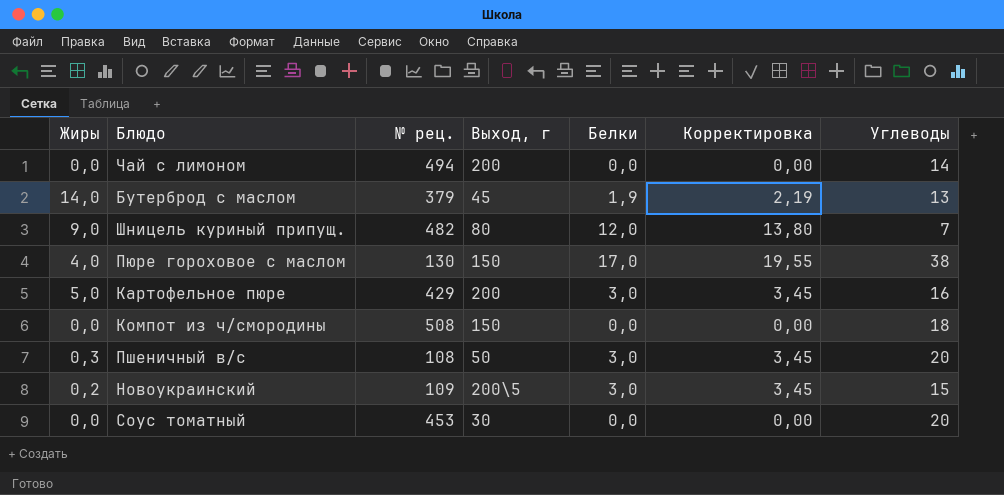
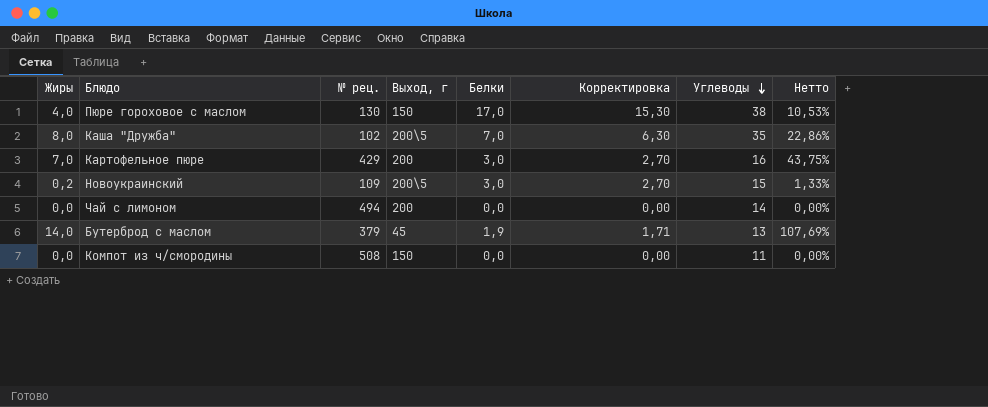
row order: none -> Углеводы descending
column Корректировка | formula: [Белки] * 1,15 -> [Белки] * 0,9
column Нетто | formula: none -> [Жиры] / [Углеводы]
row Шницель куриный припущ.: 9,0 | 482 | 80 | 12,0 | 13,80 | 7 -> none
row Пшеничный в/с: 0,3 | 108 | 50 | 3,0 | 3,45 | 20 -> none
row Соус томатный: 0,0 | 453 | 30 | 0,0 | 0,00 | 20 -> none
row Каша "Дружба": none -> 8,0 | 102 | 200\5 | 7,0 | 6,30 | 35 | 22,86%
Картофельное пюре | Жиры: 5,0 -> 7,0
Компот из ч/смородины | Углеводы: 18 -> 11

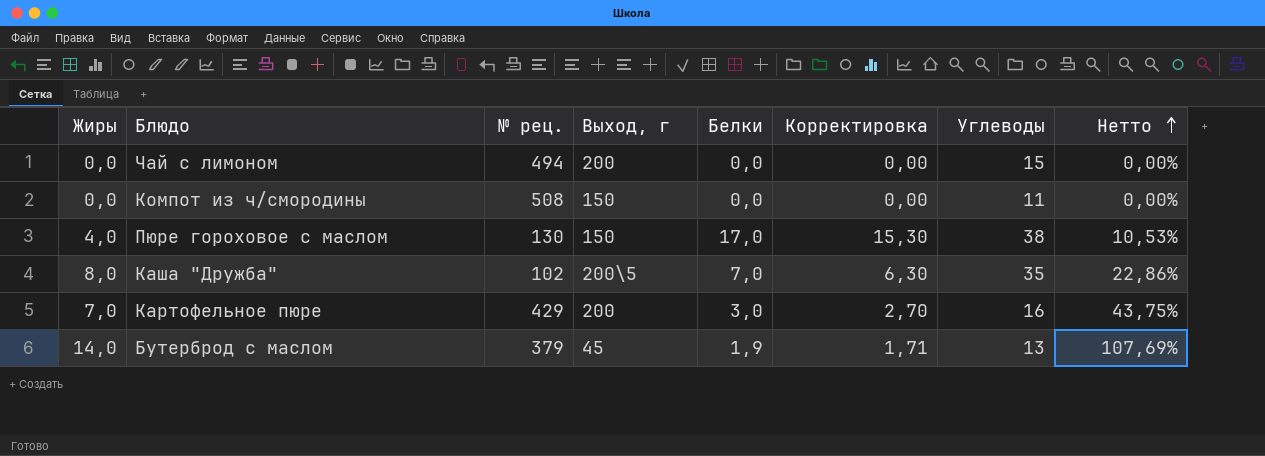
row order: Углеводы descending -> Нетто ascending
row Новоукраинский: 0,2 | 109 | 200\5 | 3,0 | 2,70 | 15 | 1,33% -> none
Чай с лимоном | Углеводы: 14 -> 15

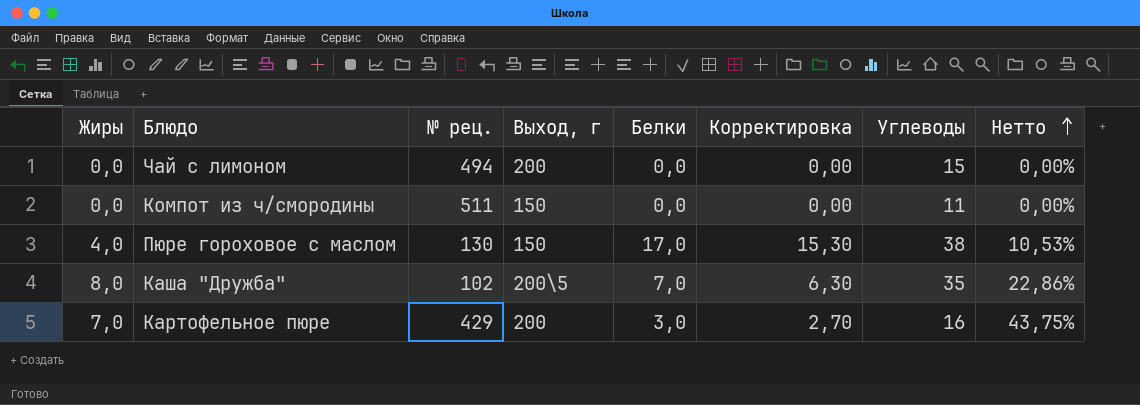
row Бутерброд с маслом: 14,0 | 379 | 45 | 1,9 | 1,71 | 13 | 107,69% -> none
Компот из ч/смородины | № рец.: 508 -> 511

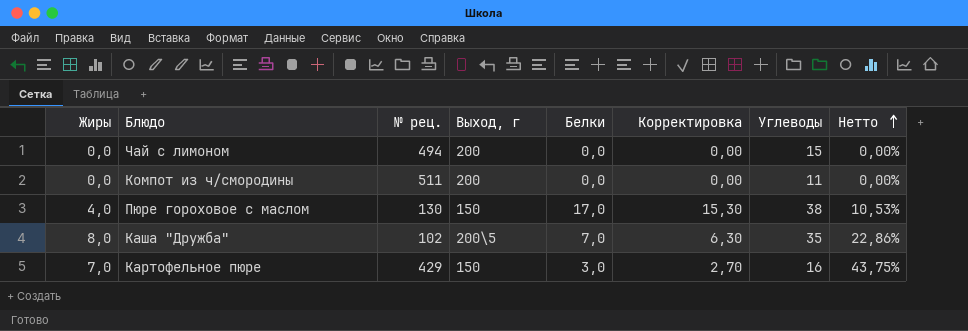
Компот из ч/смородины | Выход, г: 150 -> 200
Картофельное пюре | Выход, г: 200 -> 150

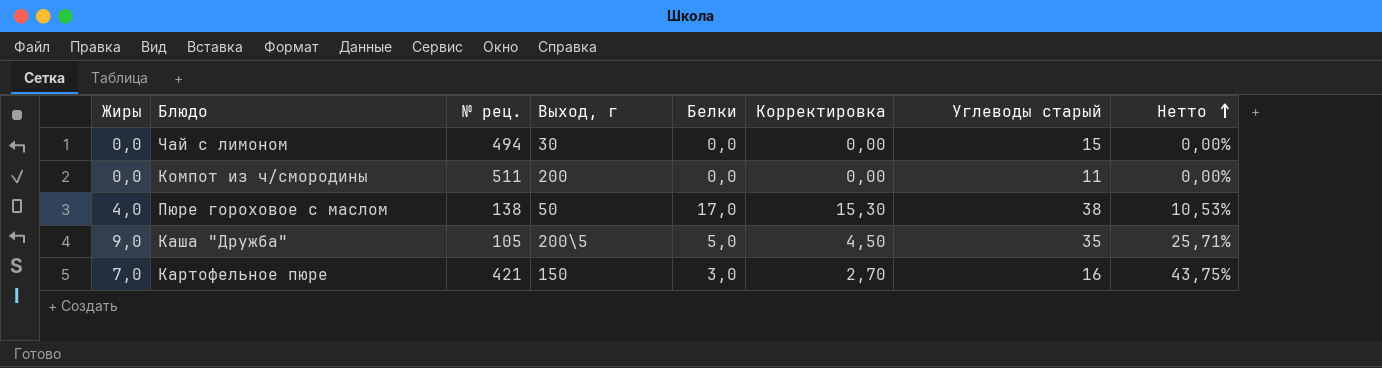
column name: Углеводы -> Углеводы старый
Чай с лимоном | Выход, г: 200 -> 30
Пюре гороховое с маслом | № рец.: 130 -> 138
Пюре гороховое с маслом | Выход, г: 150 -> 50
Каша "Дружба" | Жиры: 8,0 -> 9,0
Каша "Дружба" | № рец.: 102 -> 105
Каша "Дружба" | Белки: 7,0 -> 5,0
Каша "Дружба" | Корректировка: 6,30 -> 4,50
Каша "Дружба" | Нетто: 22,86% -> 25,71%
Картофельное пюре | № рец.: 429 -> 421

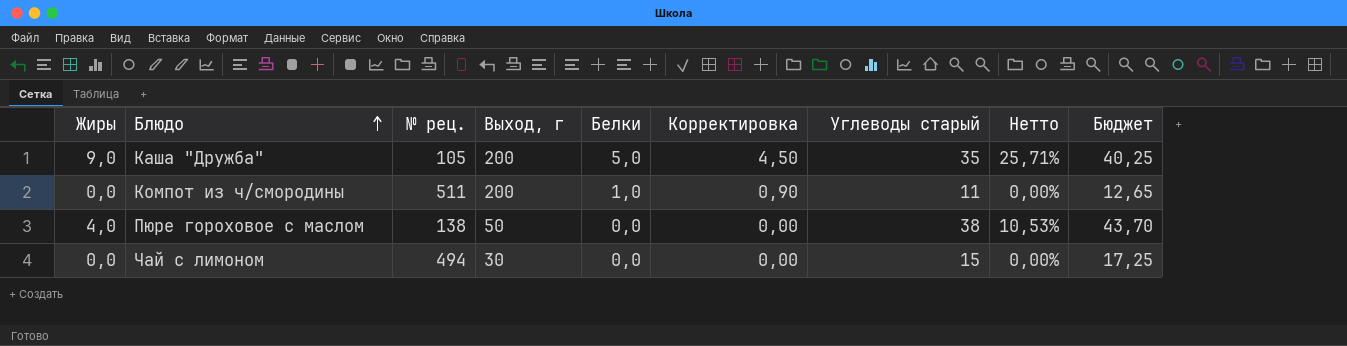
row order: Нетто ascending -> Блюдо ascending
column Бюджет | formula: none -> [Углеводы старый] * 1,15
row Картофельное пюре: 7,0 | 421 | 150 | 3,0 | 2,70 | 16 | 43,75% -> none
Каша "Дружба" | Выход, г: 200\5 -> 200
Компот из ч/смородины | Белки: 0,0 -> 1,0
Компот из ч/смородины | Корректировка: 0,00 -> 0,90
Пюре гороховое с маслом | Белки: 17,0 -> 0,0
Пюре гороховое с маслом | Корректировка: 15,30 -> 0,00

